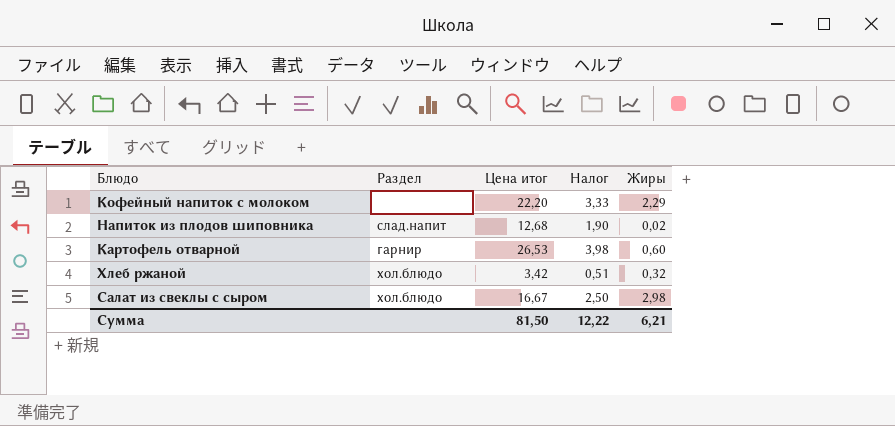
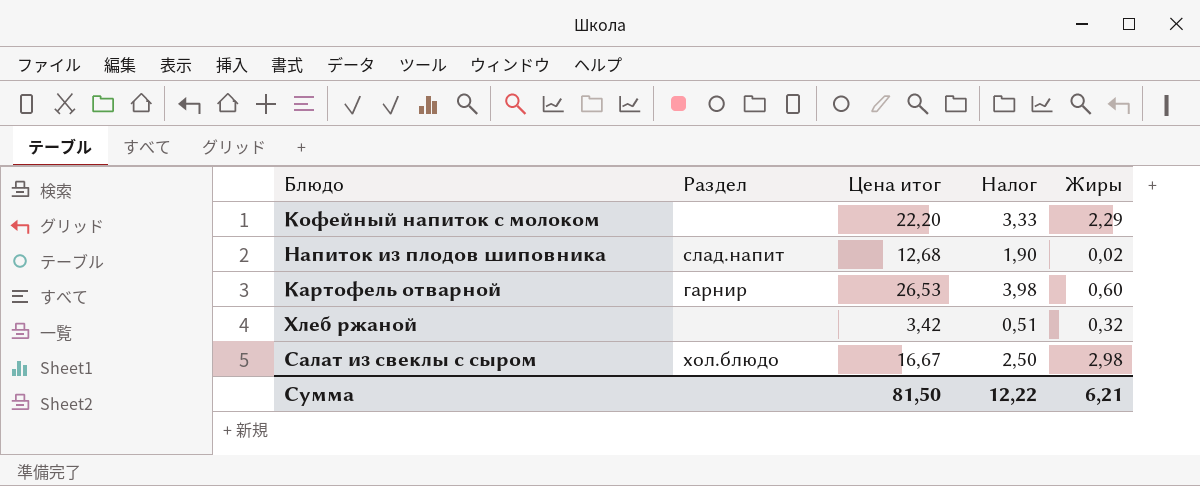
Хлеб ржаной | Раздел: хол.блюдо -> none

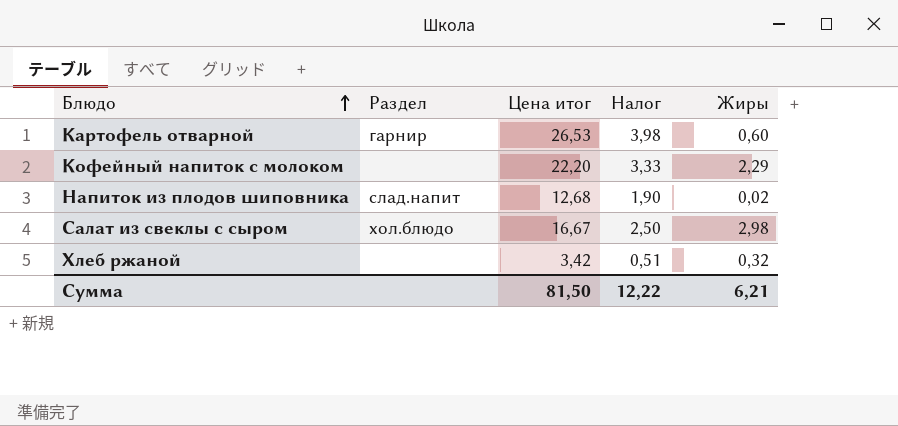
row order: none -> Блюдо ascending

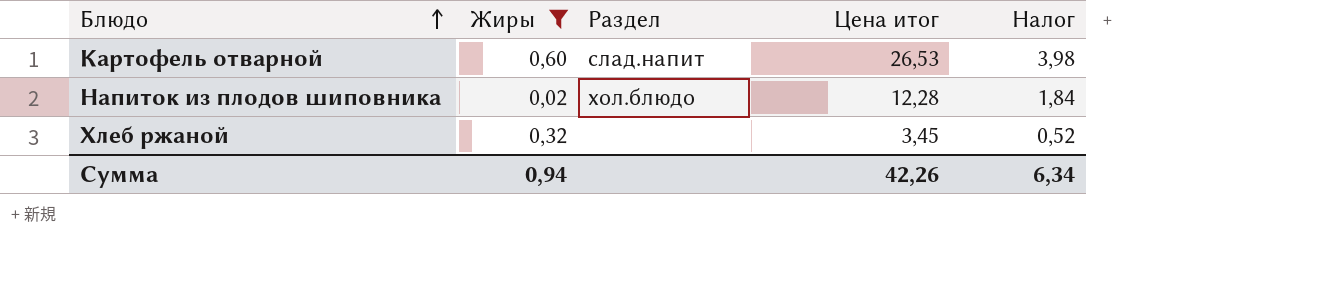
filter: none -> Жиры <= 0,60
column Жиры | position: 5 -> 2
Картофель отварной | Раздел: гарнир -> слад.напит
Напиток из плодов шиповника | Раздел: слад.напит -> хол.блюдо
Напиток из плодов шиповника | Цена итог: 12,68 -> 12,28
Напиток из плодов шиповника | Налог: 1,90 -> 1,84
Хлеб ржаной | Цена итог: 3,42 -> 3,45
Хлеб ржаной | Налог: 0,51 -> 0,52
Сумма | Жиры: 6,21 -> 0,94
Сумма | Цена итог: 81,50 -> 42,26
Сумма | Налог: 12,22 -> 6,34

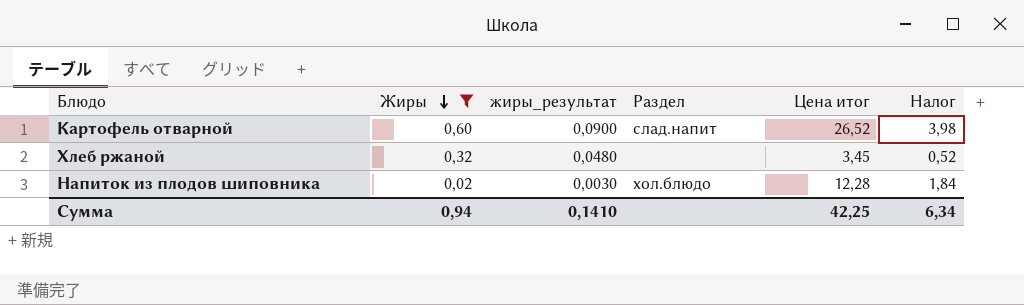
row order: Блюдо ascending -> Жиры descending
column жиры_результат | formula: none -> [Жиры] * 0,15
Картофель отварной | Цена итог: 26,53 -> 26,52
Сумма | Цена итог: 42,26 -> 42,25

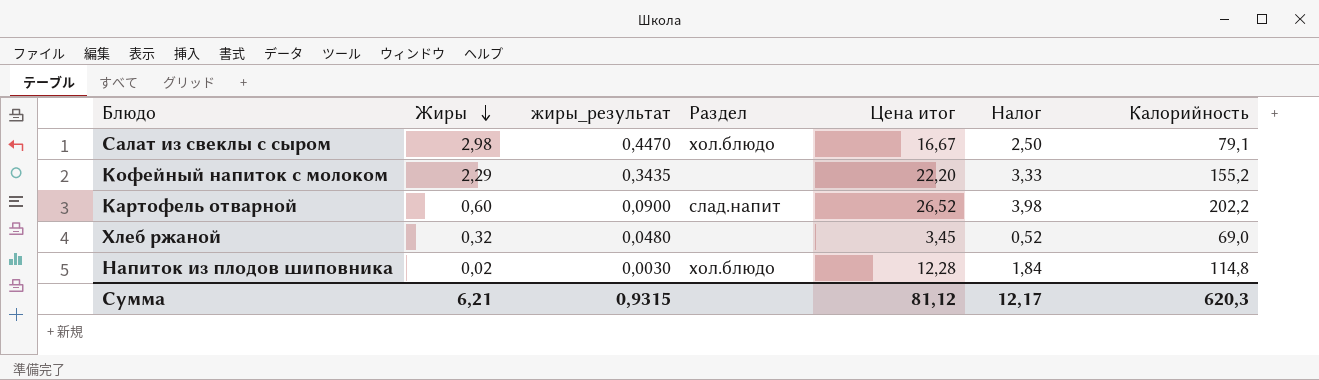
filter: Жиры <= 0,60 -> none
column Калорийность | position: none -> 7
Сумма | Жиры: 0,94 -> 6,21
Сумма | жиры_результат: 0,1410 -> 0,9315
Сумма | Цена итог: 42,25 -> 81,12
Сумма | Налог: 6,34 -> 12,17

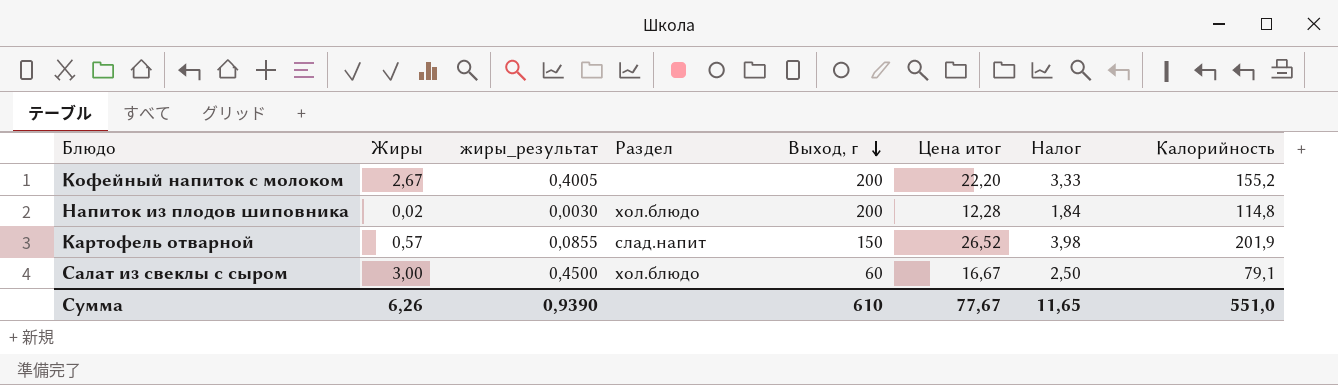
row order: Жиры descending -> Выход, г descending
column Выход, г | position: none -> 5
row Хлеб ржаной: 0,32 | 0,0480 | none | 3,45 | 0,52 | 69,0 -> none
Кофейный напиток с молоком | Жиры: 2,29 -> 2,67
Кофейный напиток с молоком | жиры_результат: 0,3435 -> 0,4005
Картофель отварной | Жиры: 0,60 -> 0,57
Картофель отварной | жиры_результат: 0,0900 -> 0,0855
Картофель отварной | Калорийность: 202,2 -> 201,9
Салат из свеклы с сыром | Жиры: 2,98 -> 3,00
Салат из свеклы с сыром | жиры_результат: 0,4470 -> 0,4500
Сумма | Жиры: 6,21 -> 6,26
Сумма | жиры_результат: 0,9315 -> 0,9390
Сумма | Цена итог: 81,12 -> 77,67
Сумма | Налог: 12,17 -> 11,65
Сумма | Калорийность: 620,3 -> 551,0

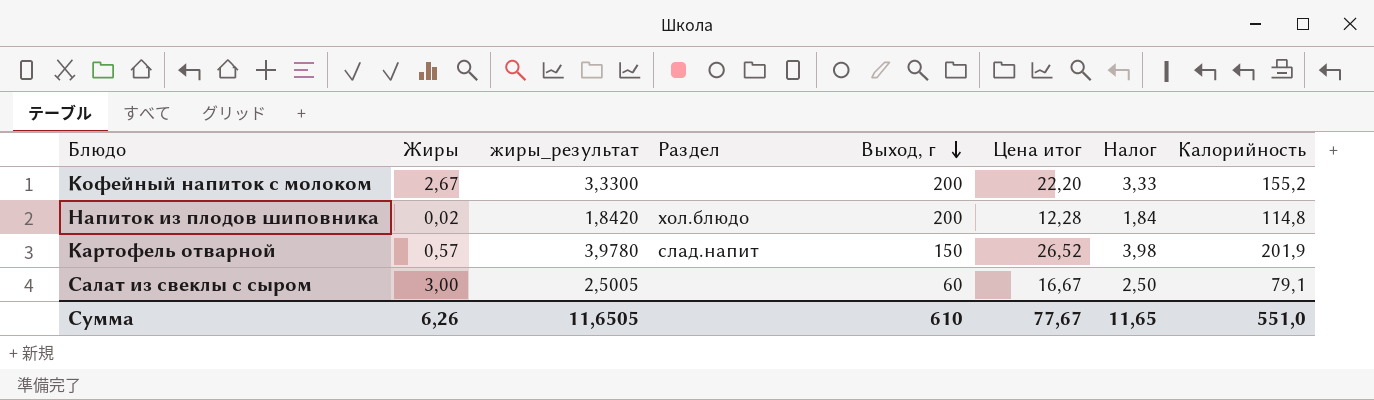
column жиры_результат | formula: [Жиры] * 0,15 -> [Цена итог] * 0,15
Салат из свеклы с сыром | Раздел: хол.блюдо -> none
Сумма | жиры_результат: 0,9390 -> 11,6505

